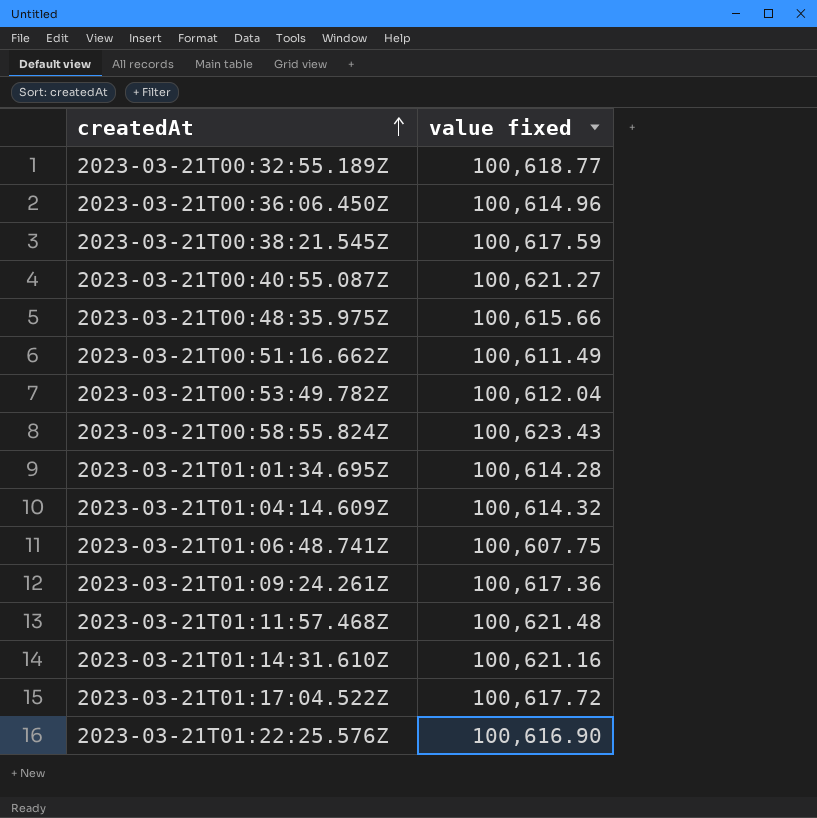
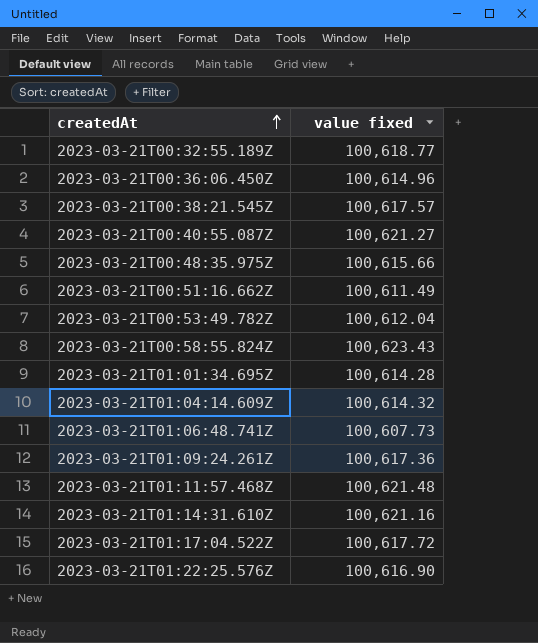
2023-03-21T00:38:21.545Z | value fixed: 100,617.59 -> 100,617.57
2023-03-21T01:06:48.741Z | value fixed: 100,607.75 -> 100,607.73

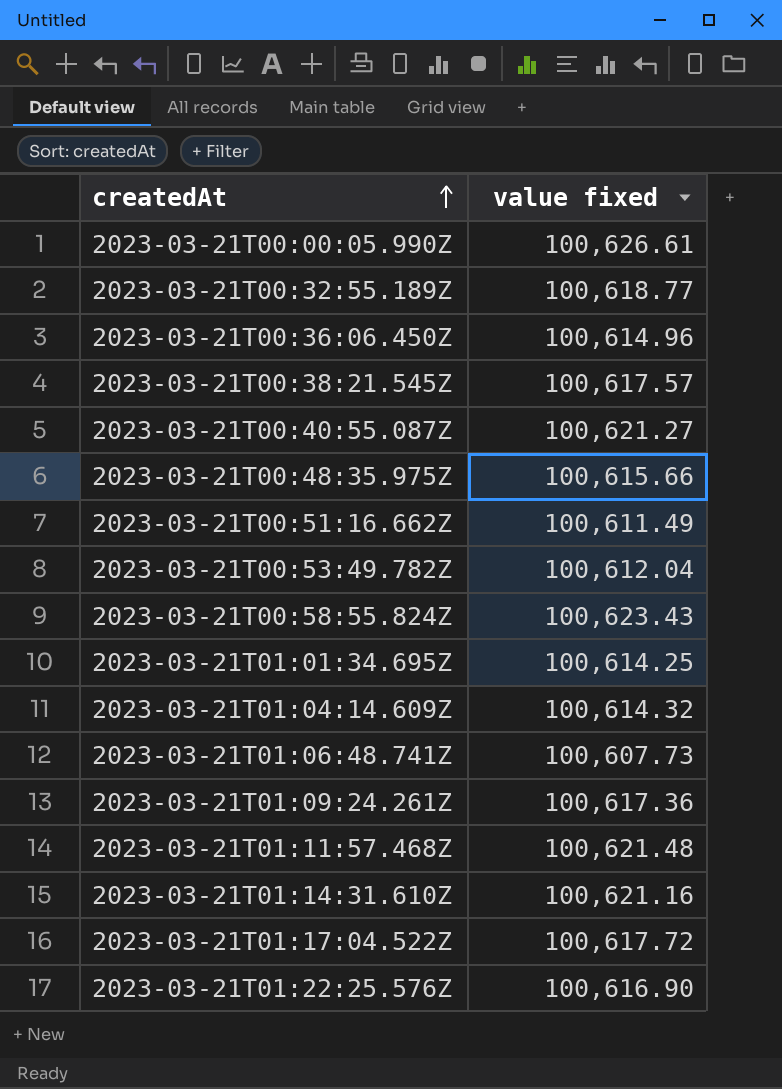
row 2023-03-21T00:00:05.990Z: none -> 100,626.61
2023-03-21T01:01:34.695Z | value fixed: 100,614.28 -> 100,614.25

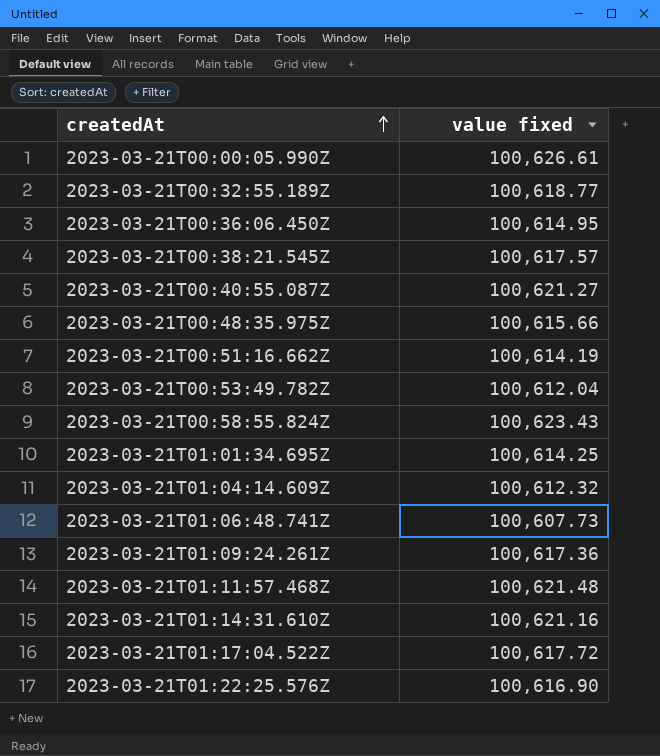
2023-03-21T00:36:06.450Z | value fixed: 100,614.96 -> 100,614.95
2023-03-21T00:51:16.662Z | value fixed: 100,611.49 -> 100,614.19
2023-03-21T01:04:14.609Z | value fixed: 100,614.32 -> 100,612.32

